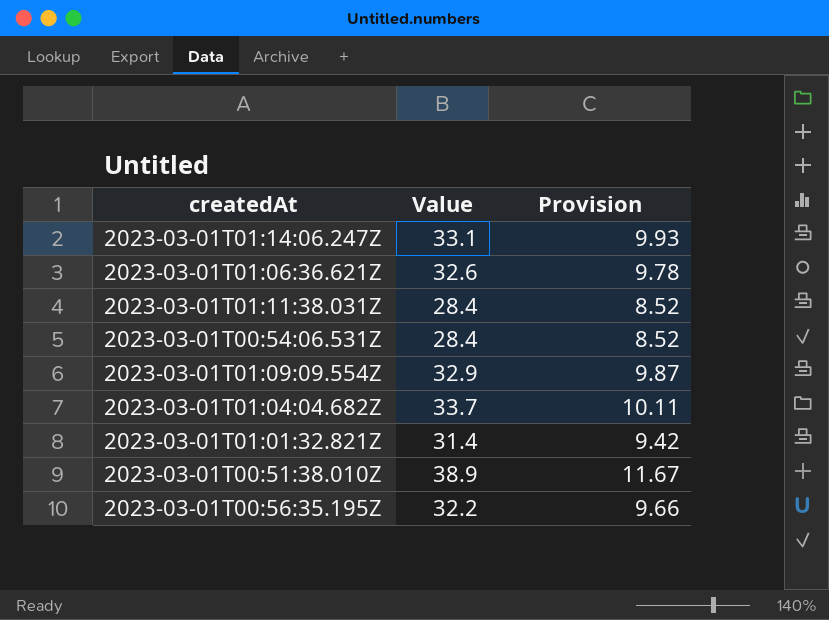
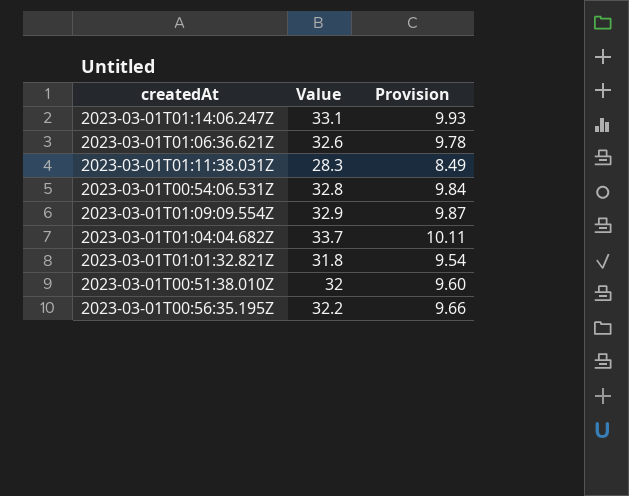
2023-03-01T01:11:38.031Z | Value: 28.4 -> 28.3
2023-03-01T01:11:38.031Z | Provision: 8.52 -> 8.49
2023-03-01T00:54:06.531Z | Value: 28.4 -> 32.8
2023-03-01T00:54:06.531Z | Provision: 8.52 -> 9.84
2023-03-01T01:01:32.821Z | Value: 31.4 -> 31.8
2023-03-01T01:01:32.821Z | Provision: 9.42 -> 9.54
2023-03-01T00:51:38.010Z | Value: 38.9 -> 32
2023-03-01T00:51:38.010Z | Provision: 11.67 -> 9.60

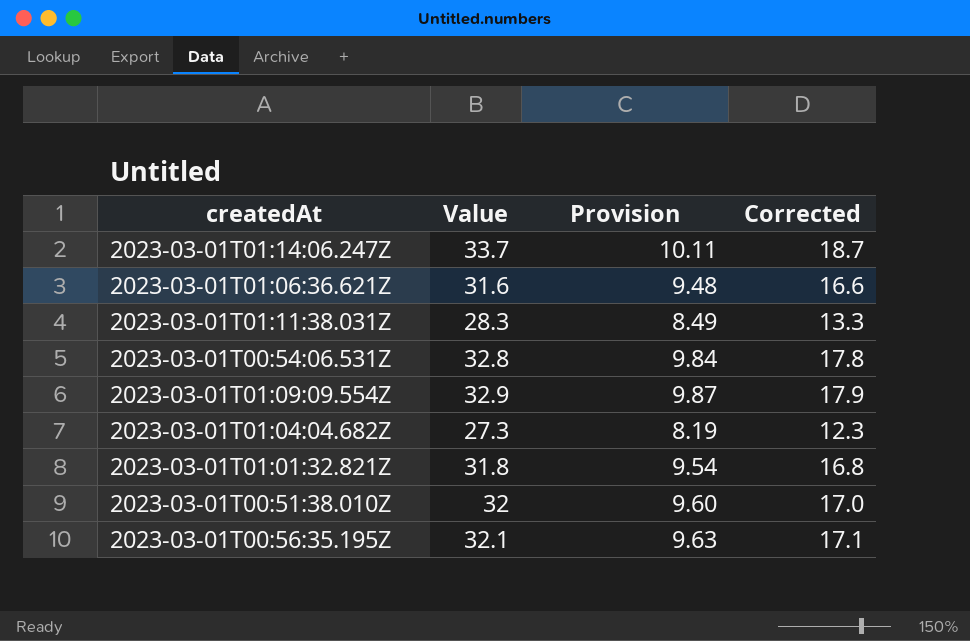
column Corrected | formula: none -> [Value] - 15
2023-03-01T01:14:06.247Z | Value: 33.1 -> 33.7
2023-03-01T01:14:06.247Z | Provision: 9.93 -> 10.11
2023-03-01T01:06:36.621Z | Value: 32.6 -> 31.6
2023-03-01T01:06:36.621Z | Provision: 9.78 -> 9.48
2023-03-01T01:04:04.682Z | Value: 33.7 -> 27.3
2023-03-01T01:04:04.682Z | Provision: 10.11 -> 8.19
2023-03-01T00:56:35.195Z | Value: 32.2 -> 32.1
2023-03-01T00:56:35.195Z | Provision: 9.66 -> 9.63

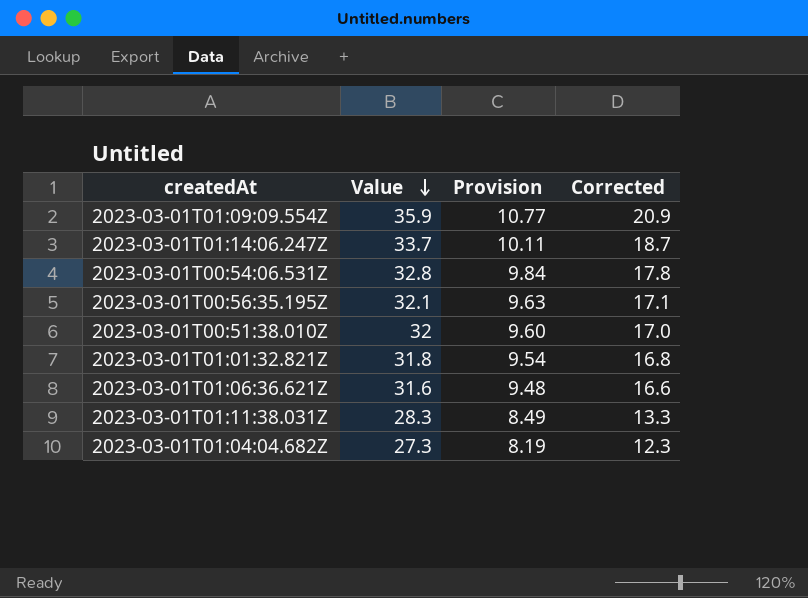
row order: none -> Value descending
2023-03-01T01:09:09.554Z | Value: 32.9 -> 35.9
2023-03-01T01:09:09.554Z | Provision: 9.87 -> 10.77
2023-03-01T01:09:09.554Z | Corrected: 17.9 -> 20.9

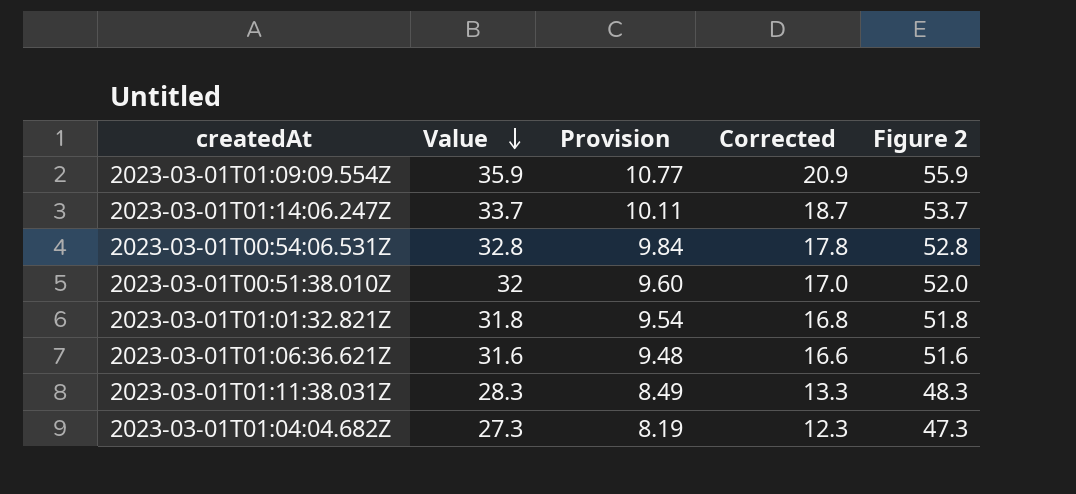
column Figure 2 | formula: none -> [Value] + 20
row 2023-03-01T00:56:35.195Z: 32.1 | 9.63 | 17.1 -> none

